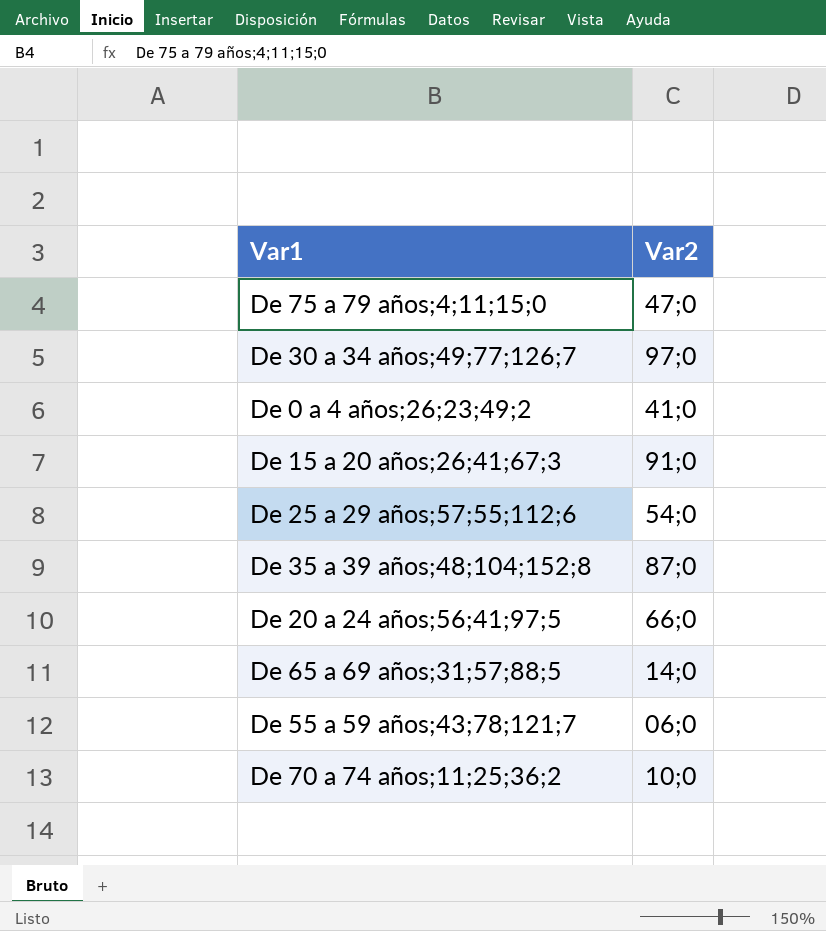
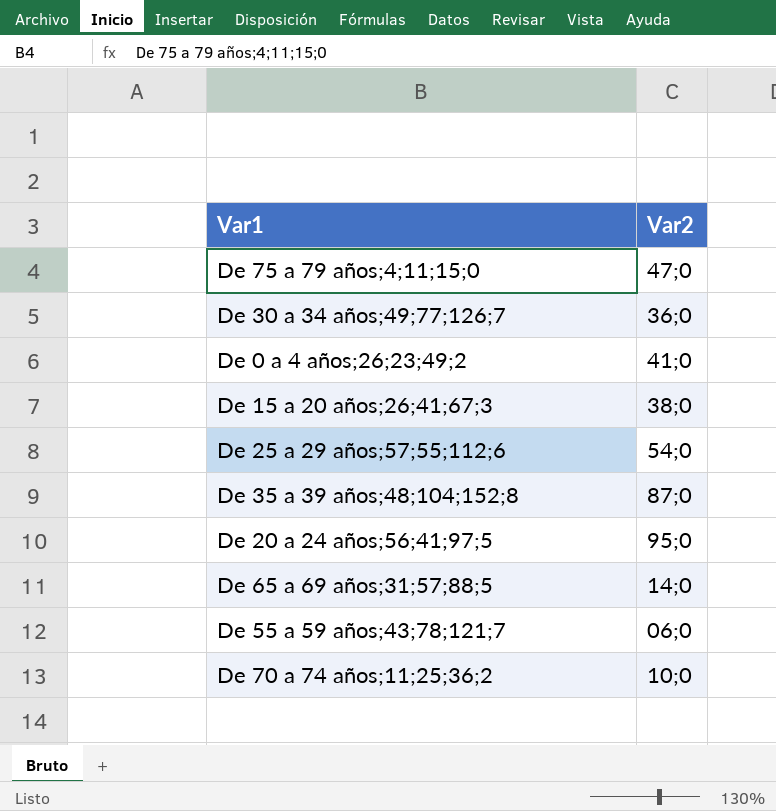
De 30 a 34 años;49;77;126;7 | Var2: 97;0 -> 36;0
De 15 a 20 años;26;41;67;3 | Var2: 91;0 -> 38;0
De 20 a 24 años;56;41;97;5 | Var2: 66;0 -> 95;0

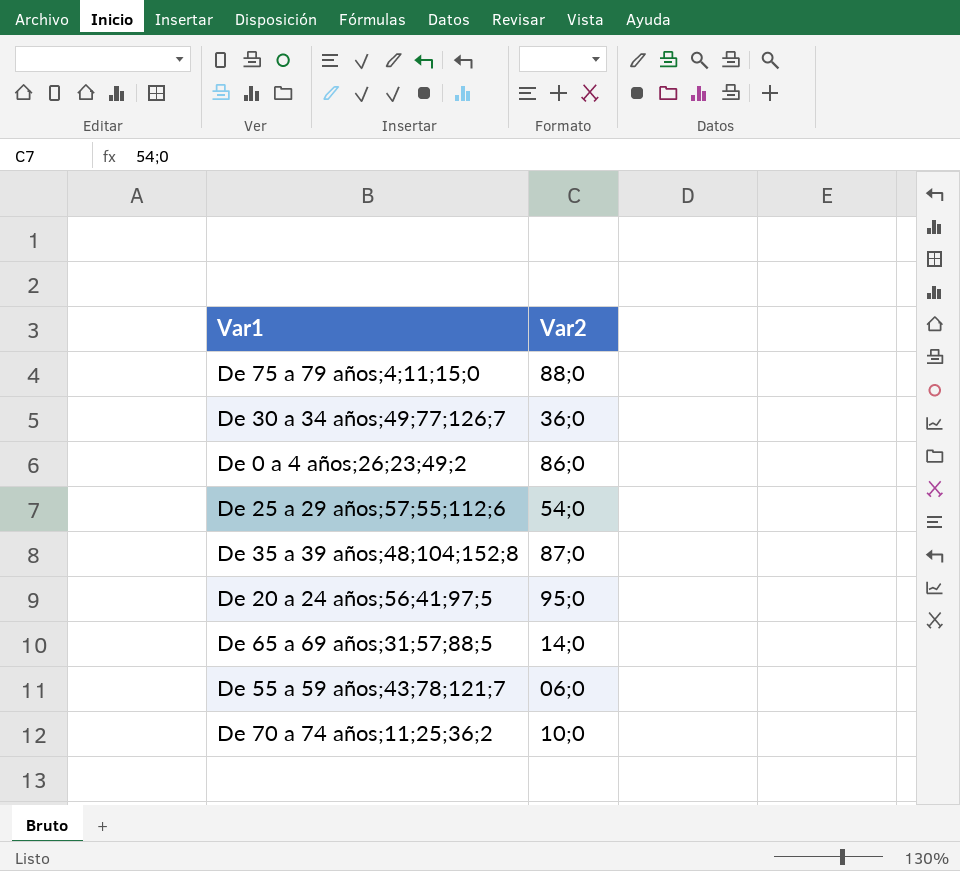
row De 15 a 20 años;26;41;67;3: 38;0 -> none
De 75 a 79 años;4;11;15;0 | Var2: 47;0 -> 88;0
De 0 a 4 años;26;23;49;2 | Var2: 41;0 -> 86;0

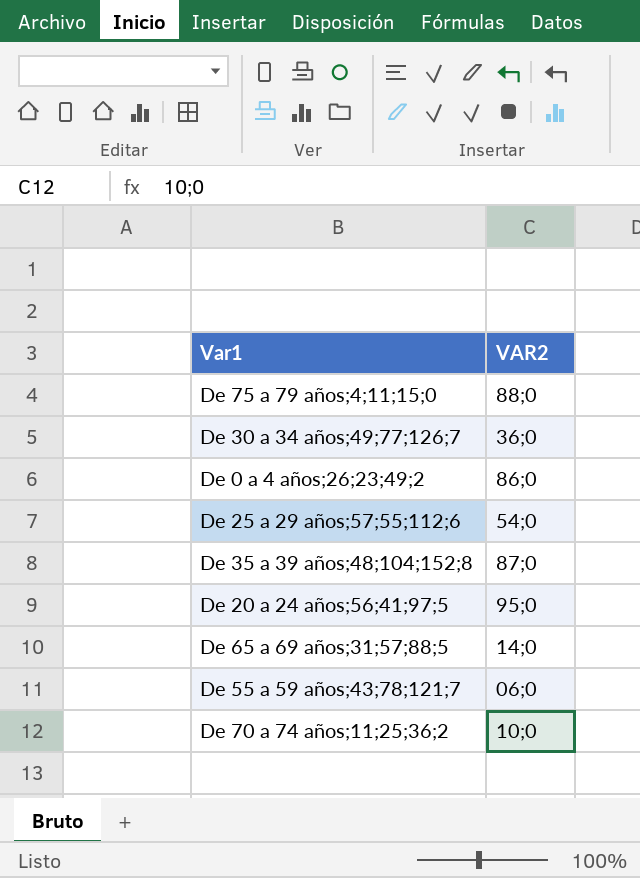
column name: Var2 -> VAR2

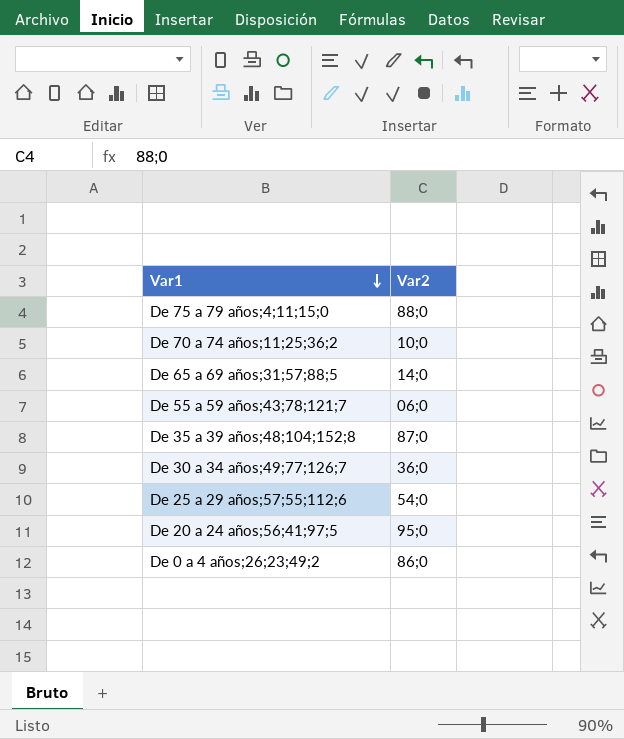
row order: none -> Var1 descending
column name: VAR2 -> Var2

